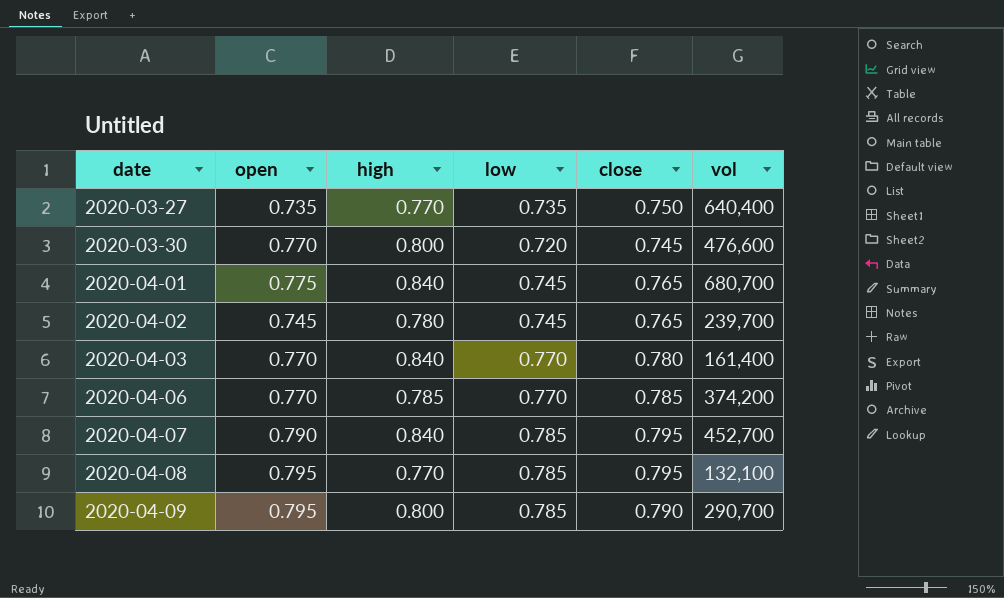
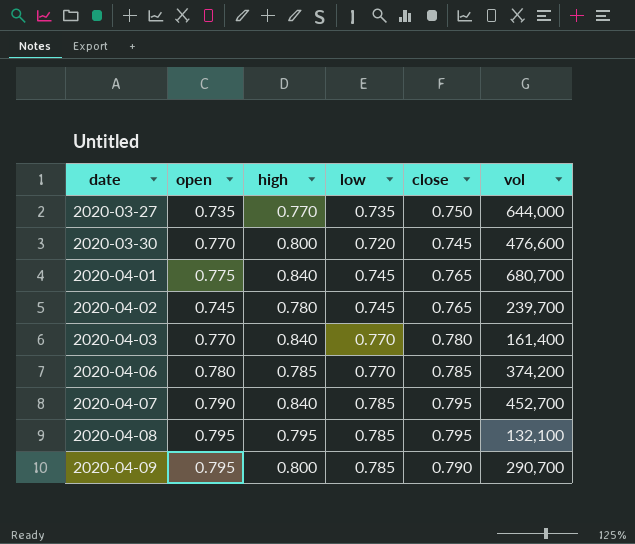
2020-03-27 | vol: 640,400 -> 644,000
2020-04-06 | open: 0.770 -> 0.780
2020-04-08 | high: 0.770 -> 0.795

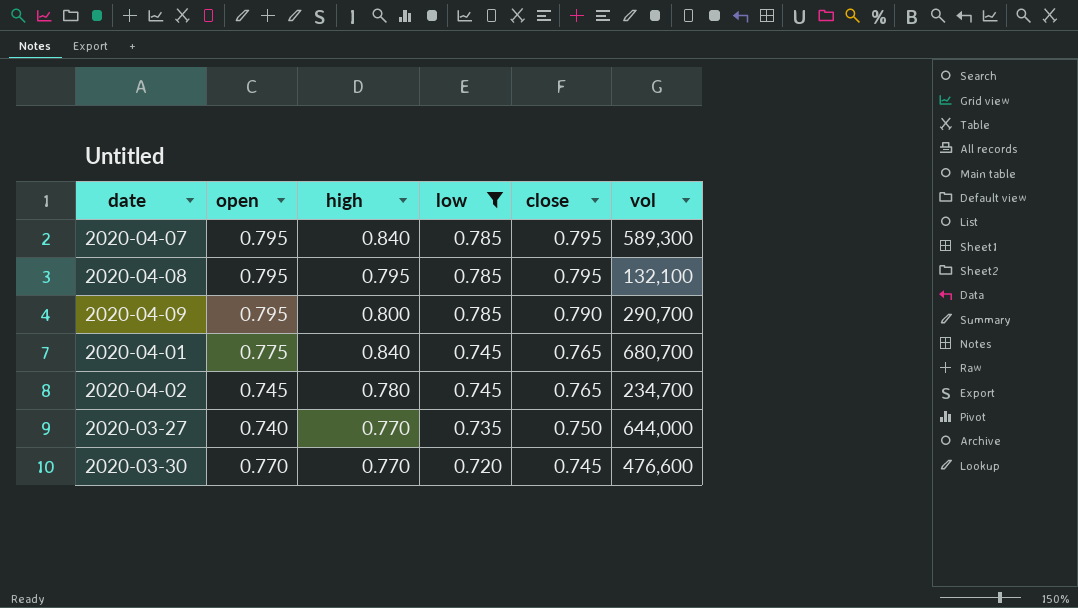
filter: none -> low != 0.770
row order: date ascending -> low descending
2020-04-07 | open: 0.790 -> 0.795
2020-04-07 | vol: 452,700 -> 589,300
2020-04-02 | vol: 239,700 -> 234,700
2020-03-27 | open: 0.735 -> 0.740
2020-03-30 | high: 0.800 -> 0.770

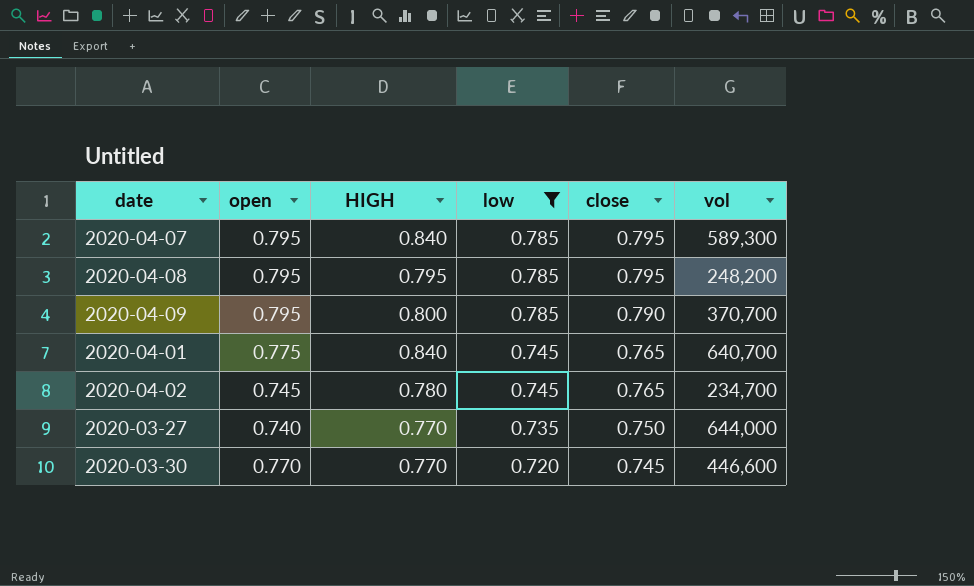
column name: high -> HIGH
2020-04-08 | vol: 132,100 -> 248,200
2020-04-09 | vol: 290,700 -> 370,700
2020-04-01 | vol: 680,700 -> 640,700
2020-03-30 | vol: 476,600 -> 446,600

